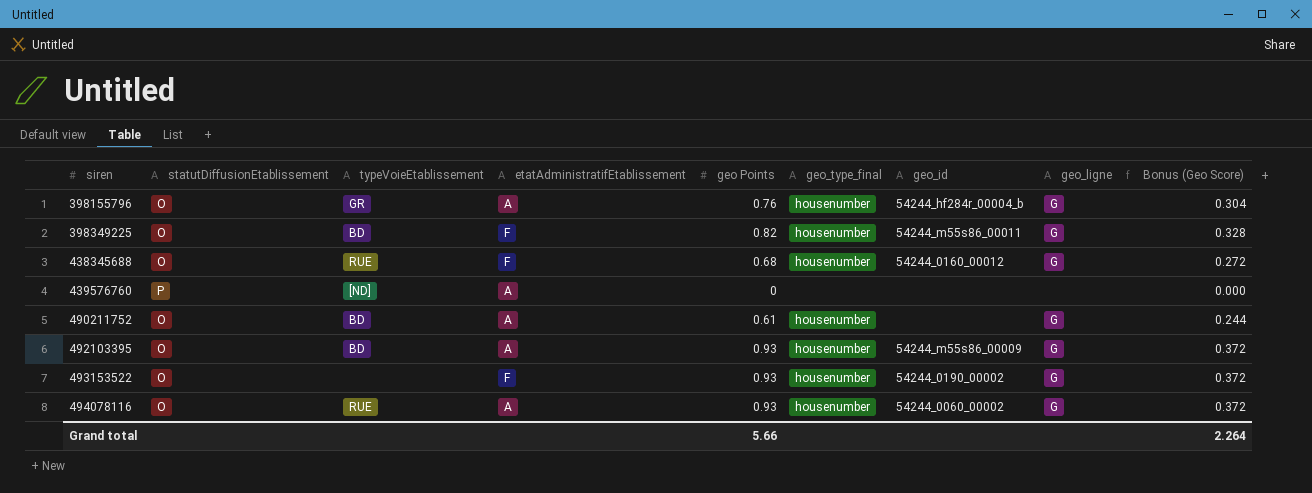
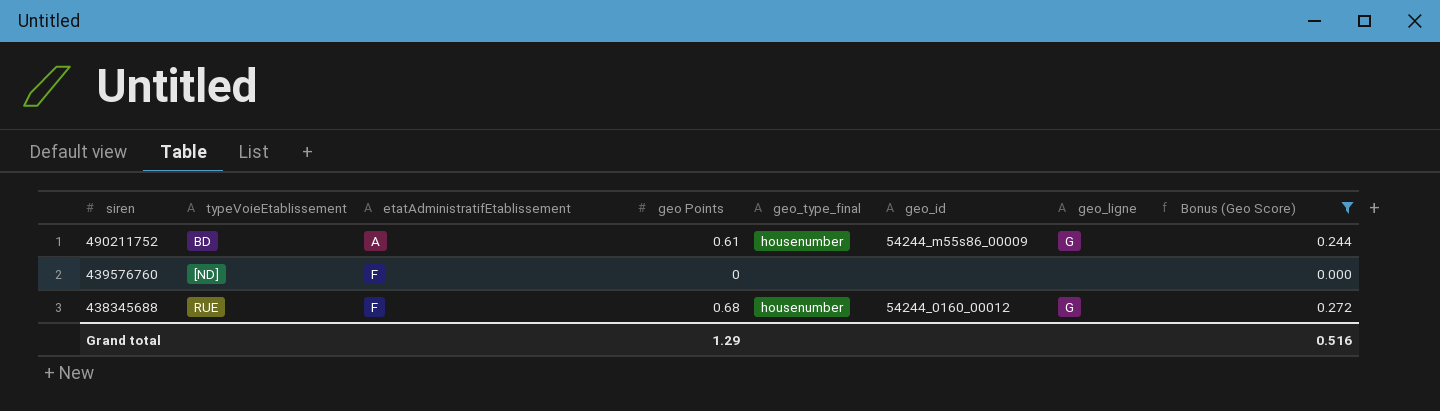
filter: none -> Bonus (Geo Score) <= 0.272
row order: siren ascending -> siren descending
column statutDiffusionEtablissement | position: 2 -> none
490211752 | geo_id: none -> 54244_m55s86_00009
439576760 | etatAdministratifEtablissement: A -> F
Grand total | geo Points: 5.66 -> 1.29
Grand total | Bonus (Geo Score): 2.264 -> 0.516

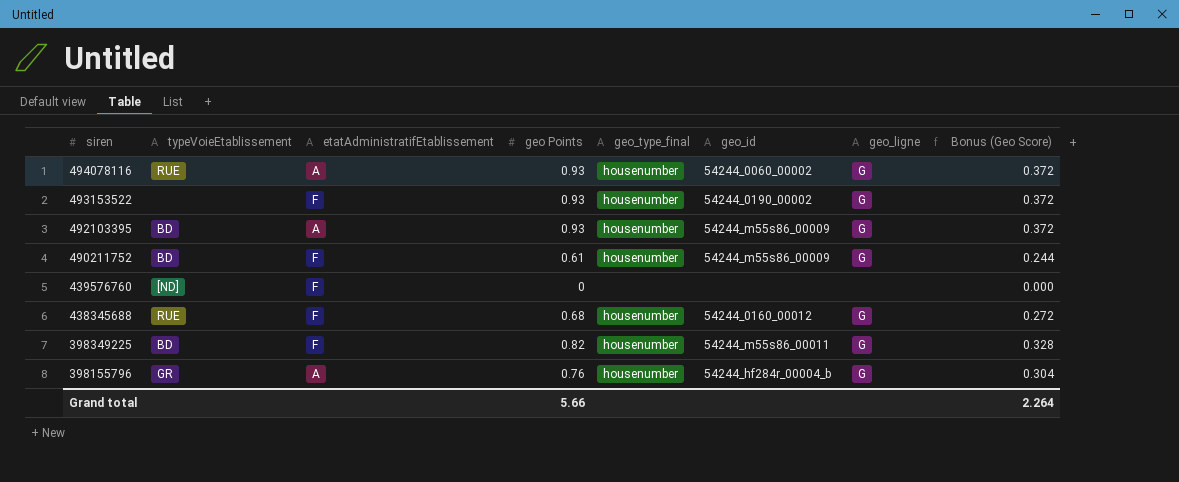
filter: Bonus (Geo Score) <= 0.272 -> none
490211752 | etatAdministratifEtablissement: A -> F
Grand total | geo Points: 1.29 -> 5.66
Grand total | Bonus (Geo Score): 0.516 -> 2.264

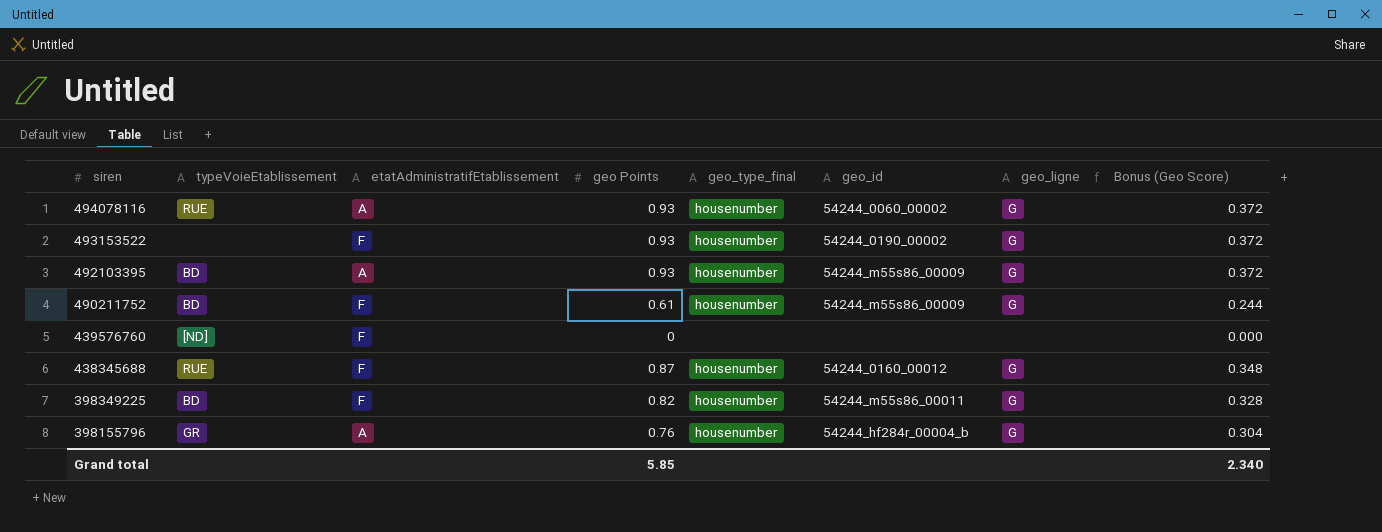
438345688 | geo Points: 0.68 -> 0.87
438345688 | Bonus (Geo Score): 0.272 -> 0.348
Grand total | geo Points: 5.66 -> 5.85
Grand total | Bonus (Geo Score): 2.264 -> 2.340

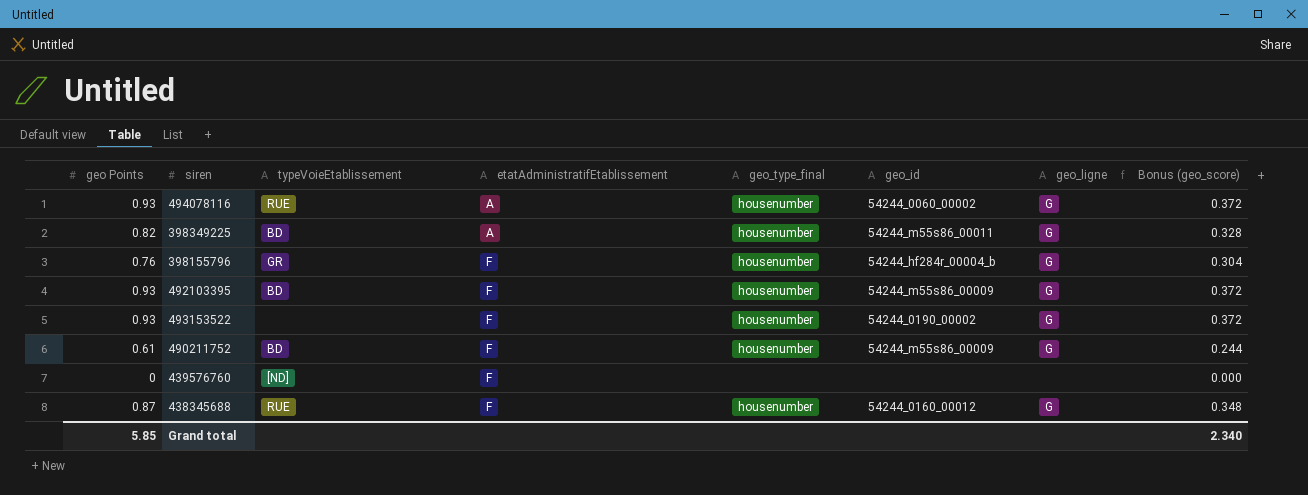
row order: siren descending -> etatAdministratifEtablissement ascending
column geo Points | position: 4 -> 1
column name: Bonus (Geo Score) -> Bonus (geo_score)
398349225 | etatAdministratifEtablissement: F -> A
398155796 | etatAdministratifEtablissement: A -> F
492103395 | etatAdministratifEtablissement: A -> F

